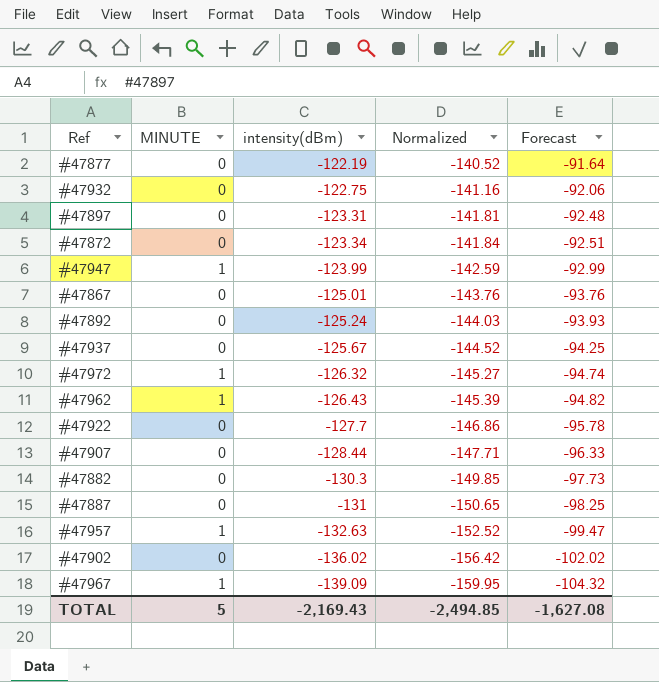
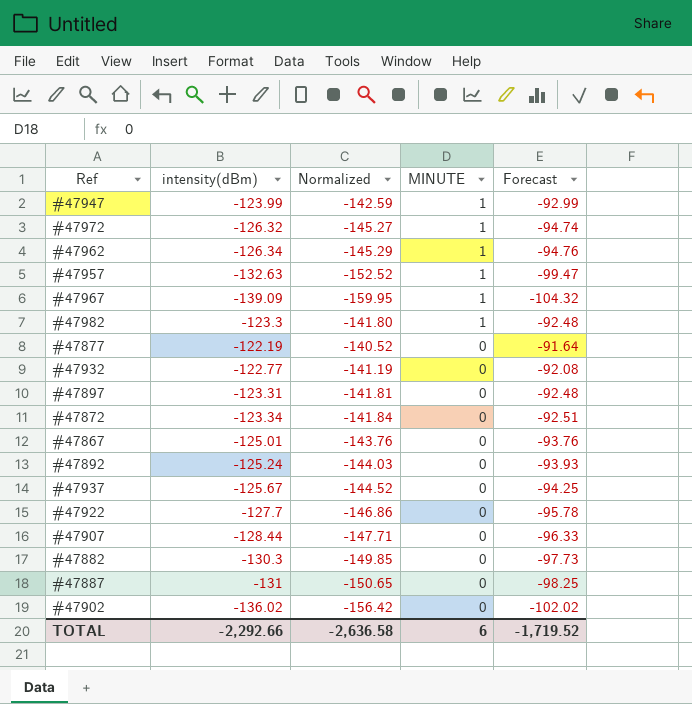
row order: intensity(dBm) descending -> MINUTE descending
column MINUTE | position: 2 -> 4
#47962 | intensity(dBm): -126.43 -> -126.34
#47962 | Normalized: -145.39 -> -145.29
#47962 | Forecast: -94.82 -> -94.76
row #47982: none -> -123.3 | -141.80 | 1 | -92.48
#47932 | intensity(dBm): -122.75 -> -122.77
#47932 | Normalized: -141.16 -> -141.19
#47932 | Forecast: -92.06 -> -92.08
TOTAL | intensity(dBm): -2,169.43 -> -2,292.66
TOTAL | Normalized: -2,494.85 -> -2,636.58
TOTAL | MINUTE: 5 -> 6
TOTAL | Forecast: -1,627.08 -> -1,719.52

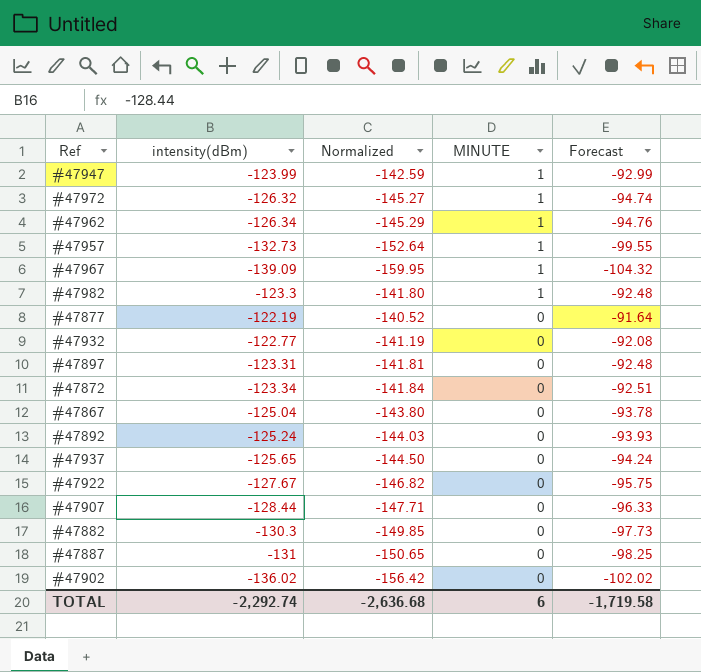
#47957 | intensity(dBm): -132.63 -> -132.73
#47957 | Normalized: -152.52 -> -152.64
#47957 | Forecast: -99.47 -> -99.55
#47867 | intensity(dBm): -125.01 -> -125.04
#47867 | Normalized: -143.76 -> -143.80
#47867 | Forecast: -93.76 -> -93.78
#47937 | intensity(dBm): -125.67 -> -125.65
#47937 | Normalized: -144.52 -> -144.50
#47937 | Forecast: -94.25 -> -94.24
#47922 | intensity(dBm): -127.7 -> -127.67
#47922 | Normalized: -146.86 -> -146.82
#47922 | Forecast: -95.78 -> -95.75
TOTAL | intensity(dBm): -2,292.66 -> -2,292.74
TOTAL | Normalized: -2,636.58 -> -2,636.68
TOTAL | Forecast: -1,719.52 -> -1,719.58

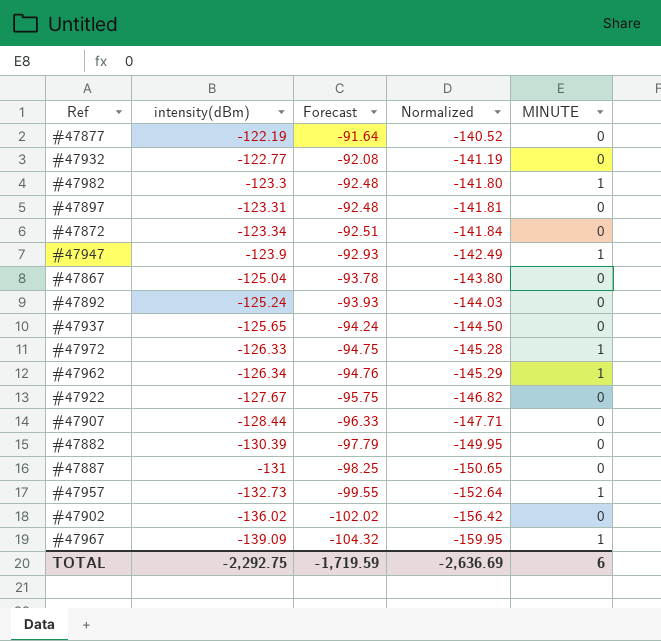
row order: MINUTE descending -> intensity(dBm) descending
column Forecast | position: 5 -> 3
#47947 | intensity(dBm): -123.99 -> -123.9
#47947 | Forecast: -92.99 -> -92.93
#47947 | Normalized: -142.59 -> -142.49
#47972 | intensity(dBm): -126.32 -> -126.33
#47972 | Forecast: -94.74 -> -94.75
#47972 | Normalized: -145.27 -> -145.28
#47882 | intensity(dBm): -130.3 -> -130.39
#47882 | Forecast: -97.73 -> -97.79
#47882 | Normalized: -149.85 -> -149.95
TOTAL | intensity(dBm): -2,292.74 -> -2,292.75
TOTAL | Forecast: -1,719.58 -> -1,719.59
TOTAL | Normalized: -2,636.68 -> -2,636.69

